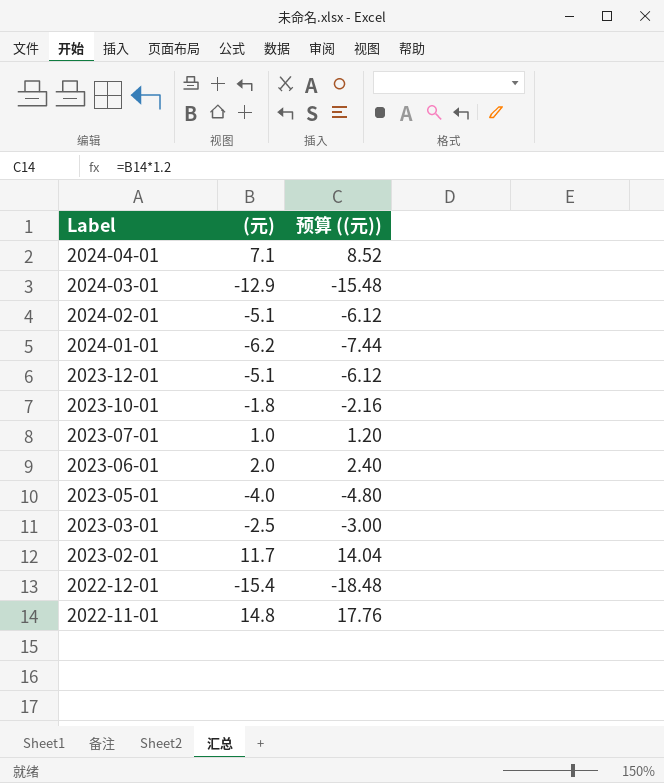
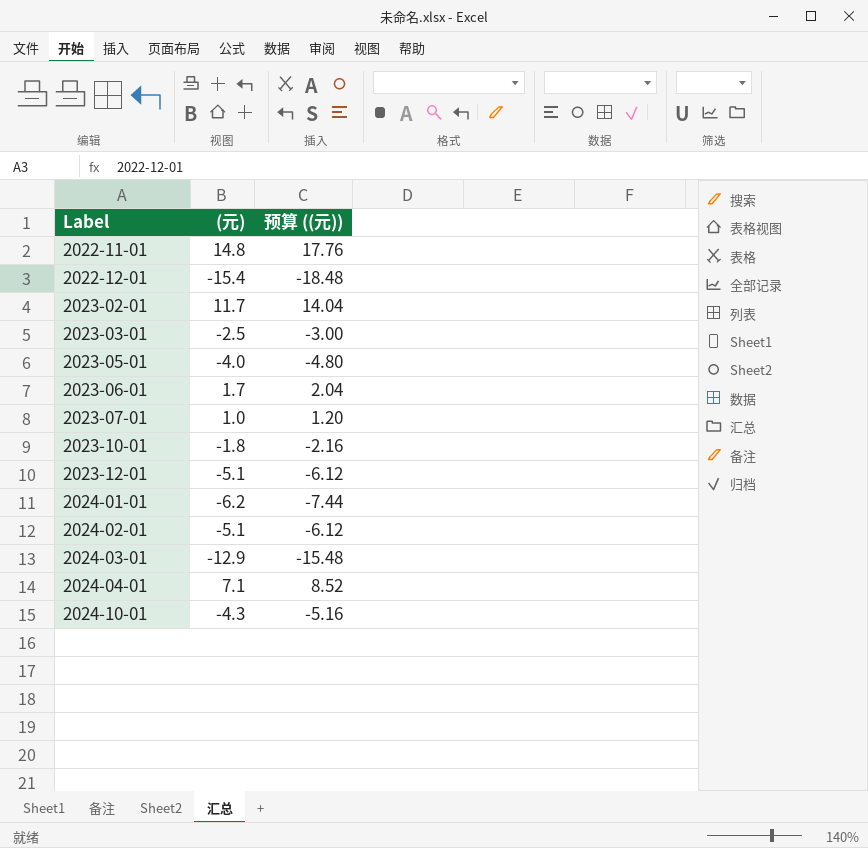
row order: Label descending -> Label ascending
2023-06-01 | (元): 2.0 -> 1.7
2023-06-01 | 预算 ((元)): 2.40 -> 2.04
row 2024-10-01: none -> -4.3 | -5.16

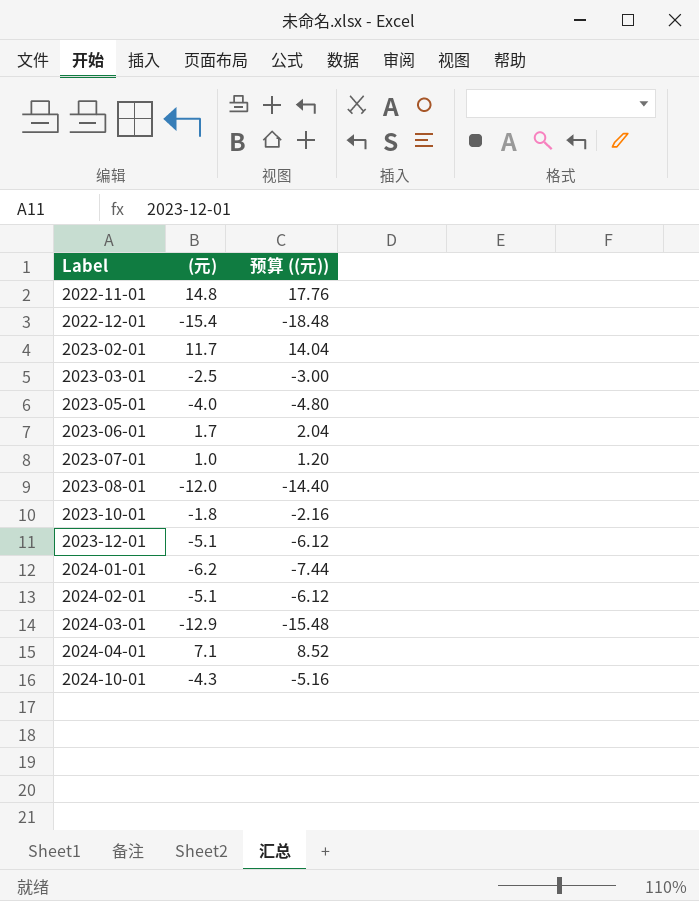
row 2023-08-01: none -> -12.0 | -14.40

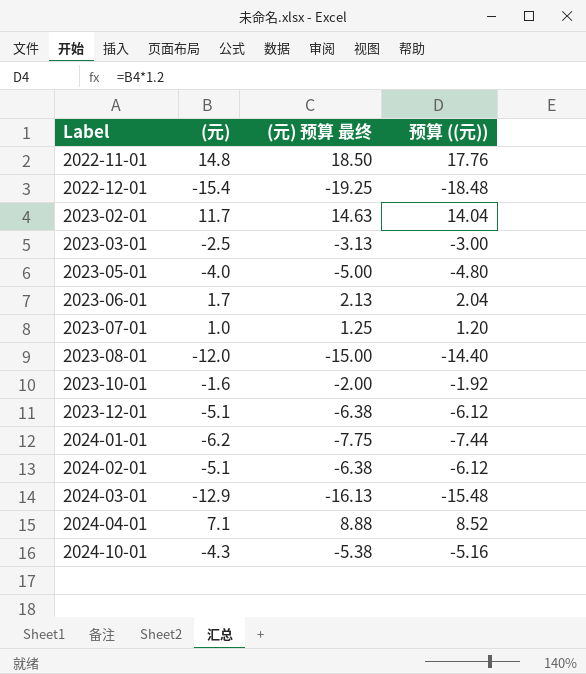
column (元) 预算 最终 | formula: none -> [(元)] * 1.25
2023-10-01 | (元): -1.8 -> -1.6
2023-10-01 | 预算 ((元)): -2.16 -> -1.92

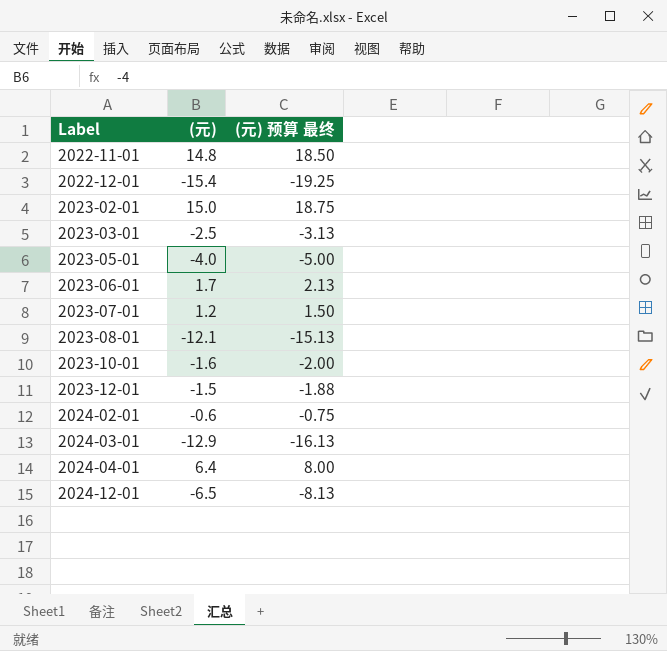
column 预算 ((元)) | formula: [(元)] * 1.2 -> none
row 2024-01-01: -6.2 | -7.75 | -7.44 -> none
row 2024-10-01: -4.3 | -5.38 | -5.16 -> none
2023-02-01 | (元): 11.7 -> 15.0
2023-02-01 | (元) 预算 最终: 14.63 -> 18.75
2023-07-01 | (元): 1.0 -> 1.2
2023-07-01 | (元) 预算 最终: 1.25 -> 1.50
2023-08-01 | (元): -12.0 -> -12.1
2023-08-01 | (元) 预算 最终: -15.00 -> -15.13
2023-12-01 | (元): -5.1 -> -1.5
2023-12-01 | (元) 预算 最终: -6.38 -> -1.88
2024-02-01 | (元): -5.1 -> -0.6
2024-02-01 | (元) 预算 最终: -6.38 -> -0.75
2024-04-01 | (元): 7.1 -> 6.4
2024-04-01 | (元) 预算 最终: 8.88 -> 8.00
row 2024-12-01: none -> -6.5 | -8.13

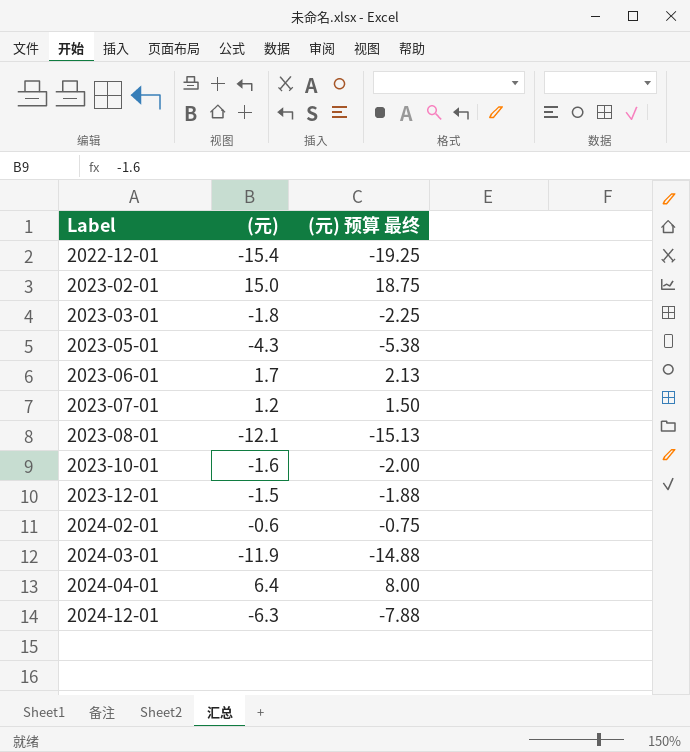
row 2022-11-01: 14.8 | 18.50 -> none
2023-03-01 | (元): -2.5 -> -1.8
2023-03-01 | (元) 预算 最终: -3.13 -> -2.25
2023-05-01 | (元): -4.0 -> -4.3
2023-05-01 | (元) 预算 最终: -5.00 -> -5.38
2024-03-01 | (元): -12.9 -> -11.9
2024-03-01 | (元) 预算 最终: -16.13 -> -14.88
2024-12-01 | (元): -6.5 -> -6.3
2024-12-01 | (元) 预算 最终: -8.13 -> -7.88

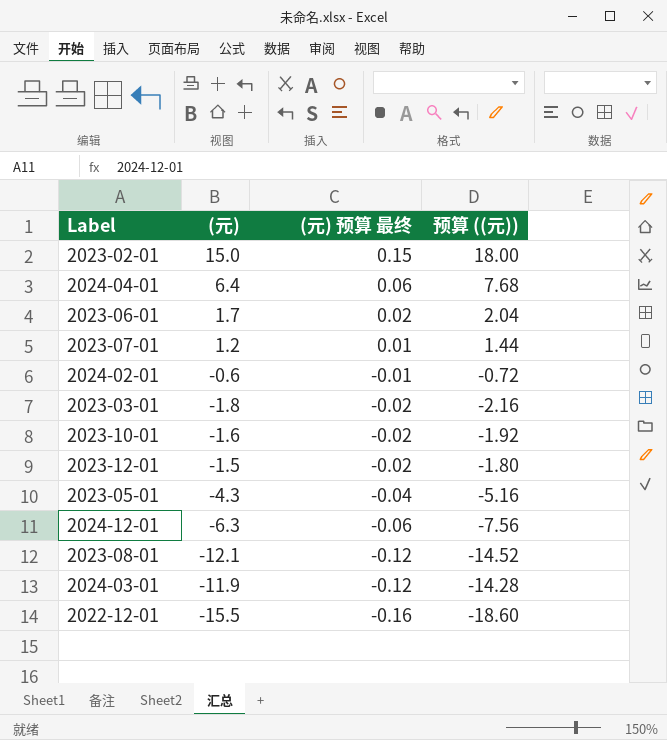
row order: Label ascending -> (元) 预算 最终 descending
column (元) 预算 最终 | formula: [(元)] * 1.25 -> [(元)] * 0.01
column 预算 ((元)) | formula: none -> [(元)] * 1.2
2022-12-01 | (元): -15.4 -> -15.5

